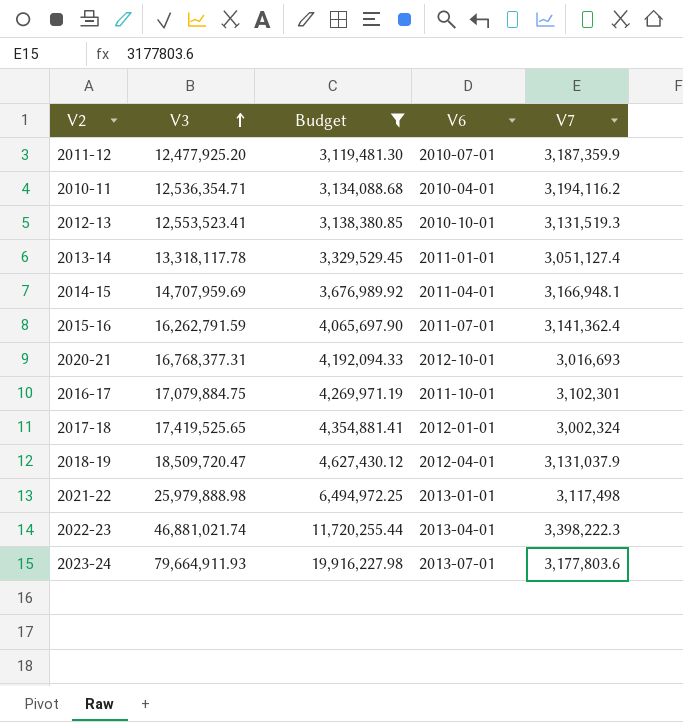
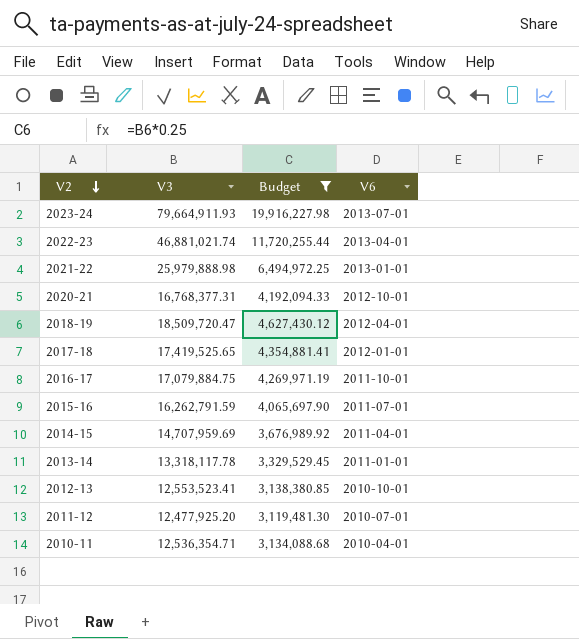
row order: V3 ascending -> V2 descending
column V7 | position: 5 -> none

